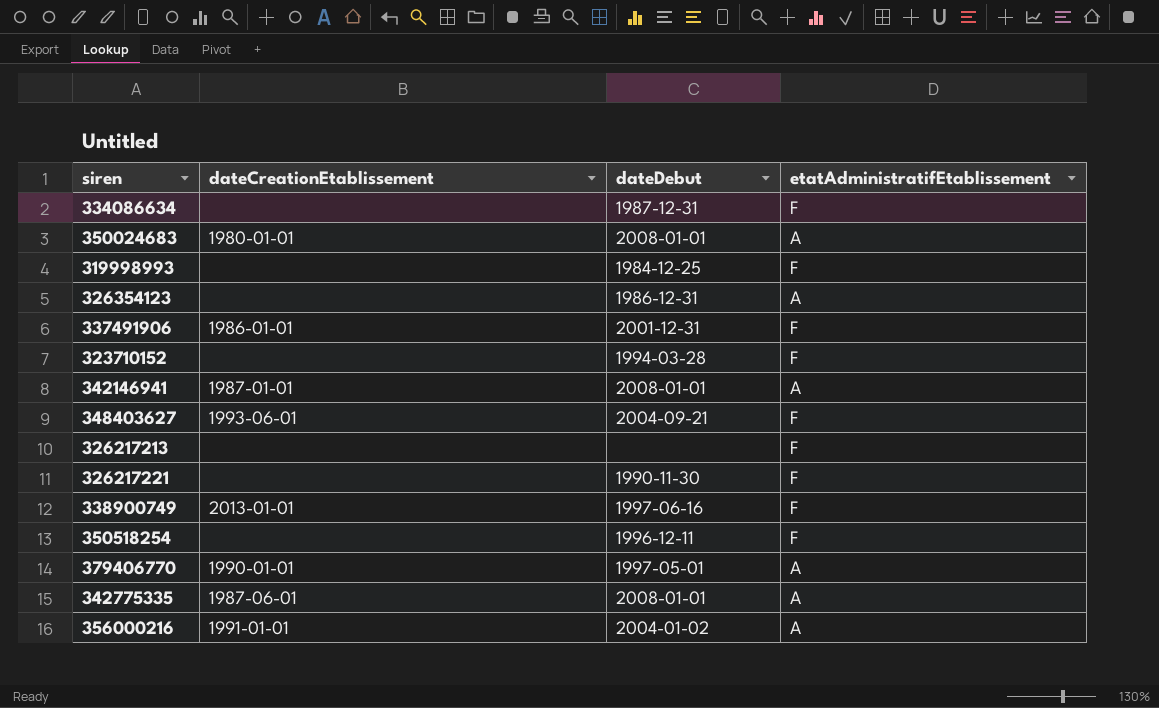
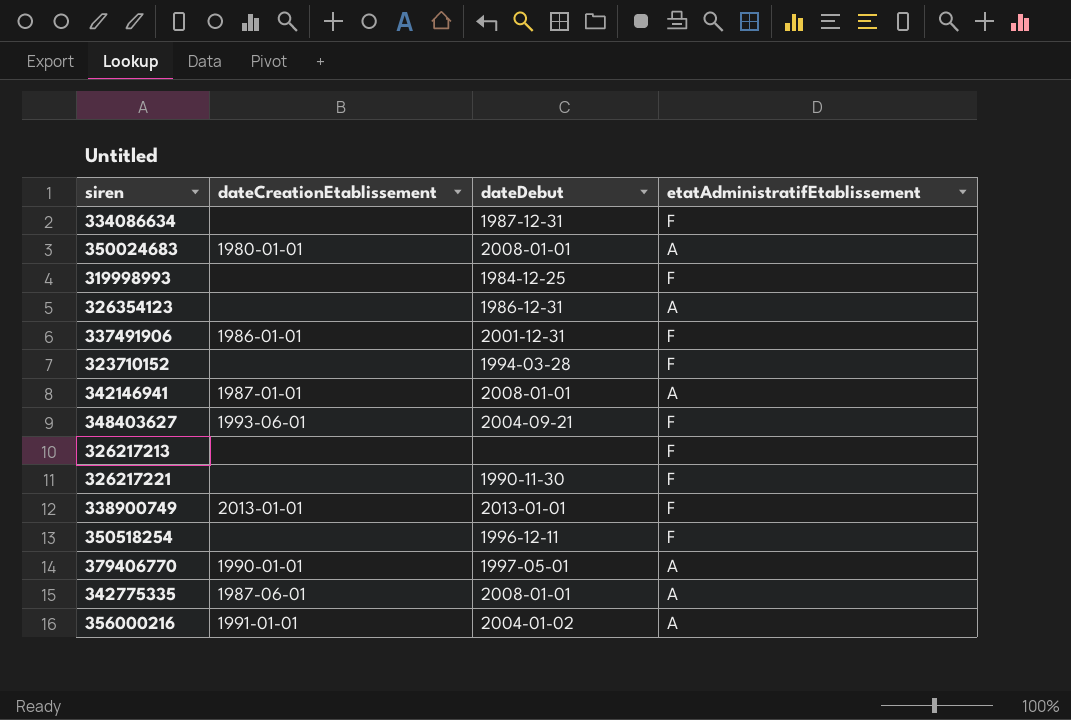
338900749 | dateDebut: 1997-06-16 -> 2013-01-01

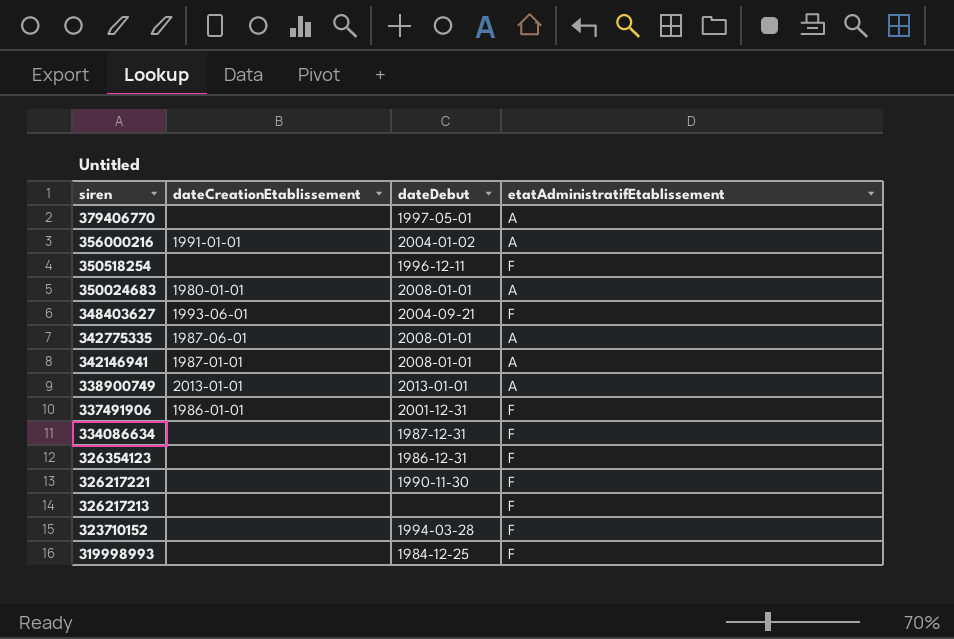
row order: none -> siren descending
379406770 | dateCreationEtablissement: 1990-01-01 -> none
338900749 | etatAdministratifEtablissement: F -> A
326354123 | etatAdministratifEtablissement: A -> F

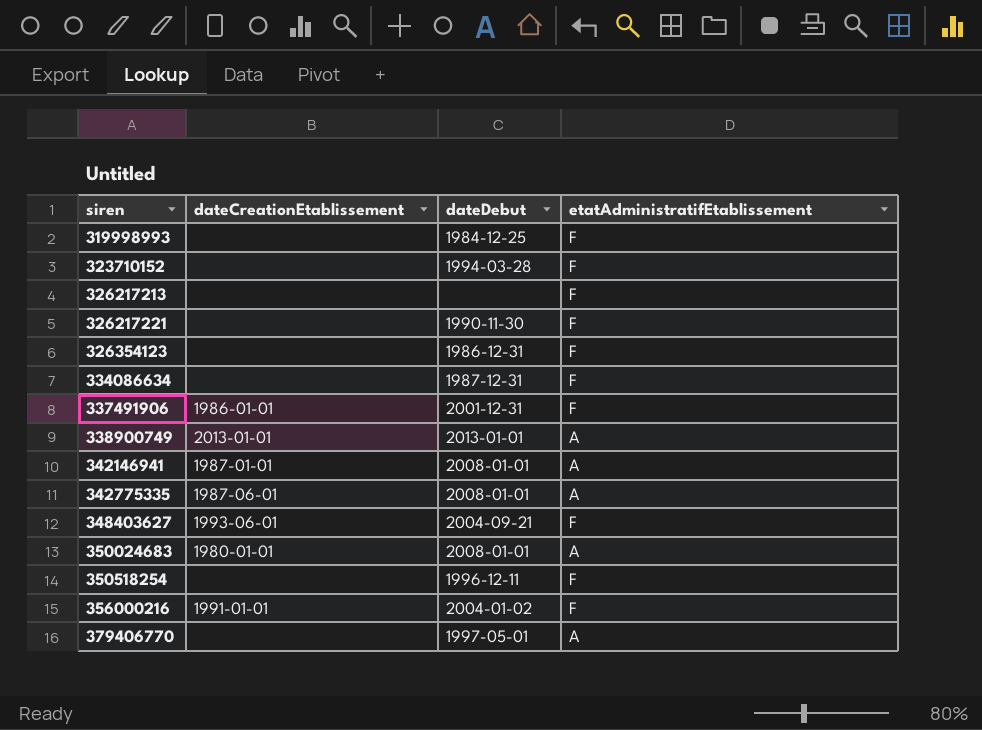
row order: siren descending -> siren ascending
356000216 | etatAdministratifEtablissement: A -> F

